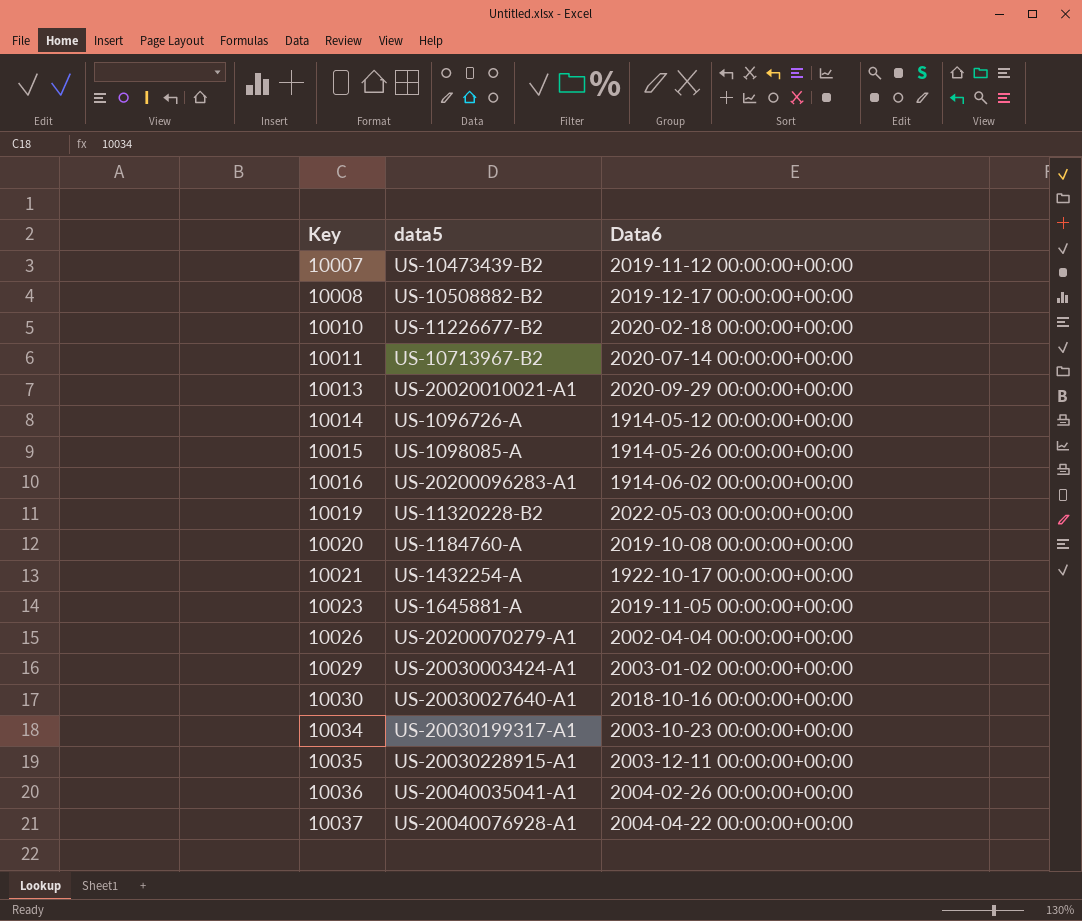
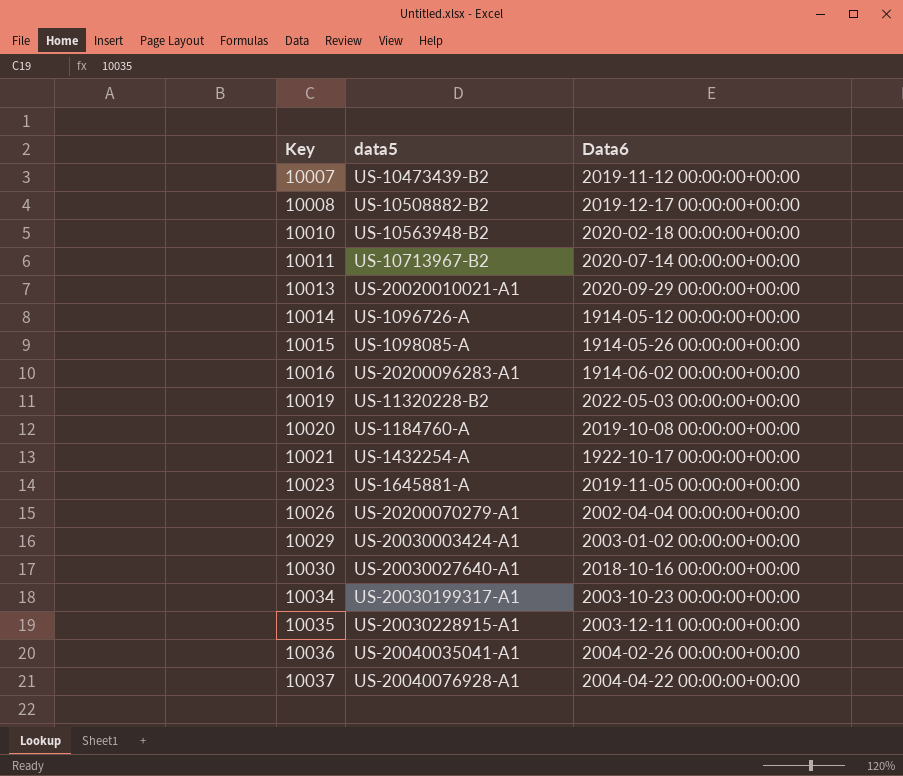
10010 | data5: US-11226677-B2 -> US-10563948-B2

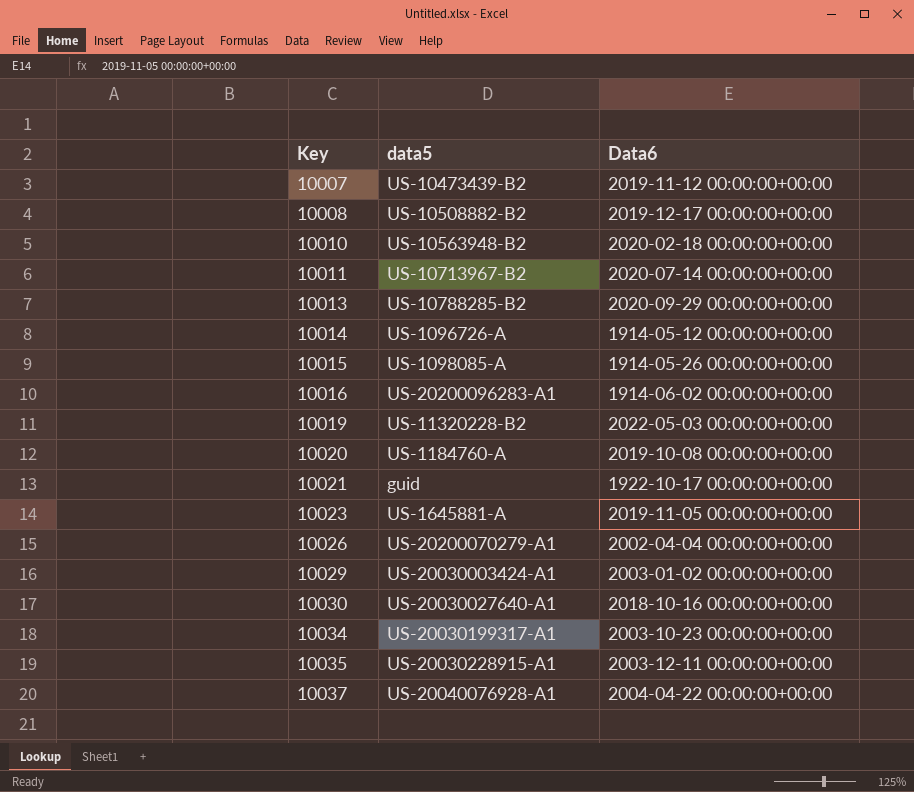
row 10036: US-20040035041-A1 | 2004-02-26 00:00:00+00:00 -> none
10013 | data5: US-20020010021-A1 -> US-10788285-B2
10021 | data5: US-1432254-A -> guid

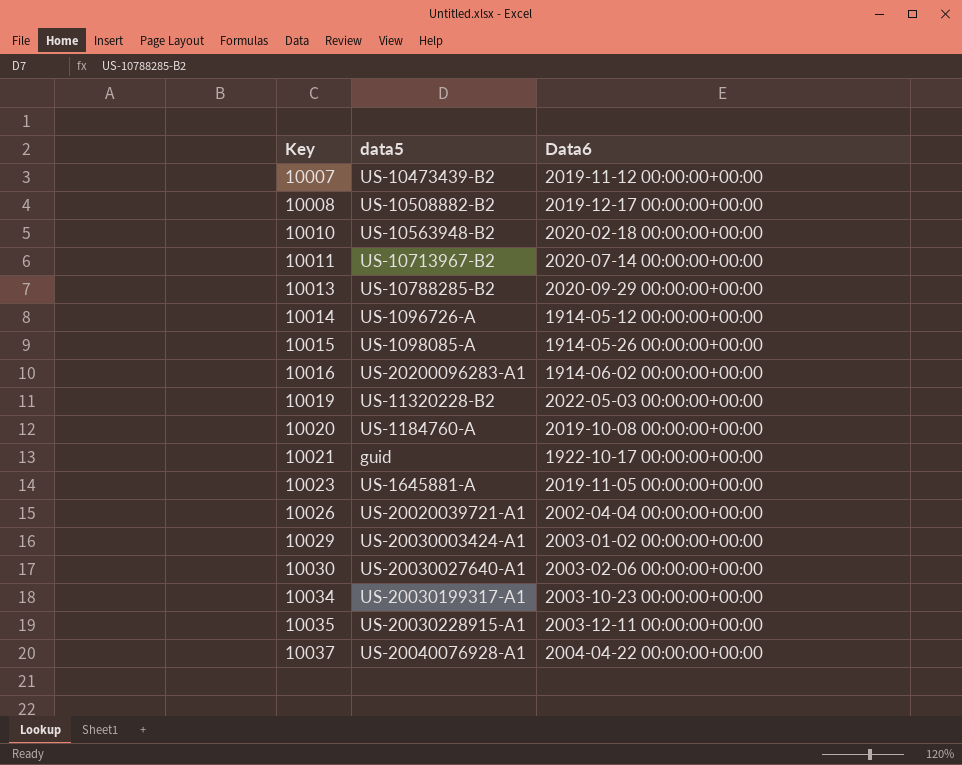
10026 | data5: US-20200070279-A1 -> US-20020039721-A1
10030 | Data6: 2018-10-16 00:00:00+00:00 -> 2003-02-06 00:00:00+00:00

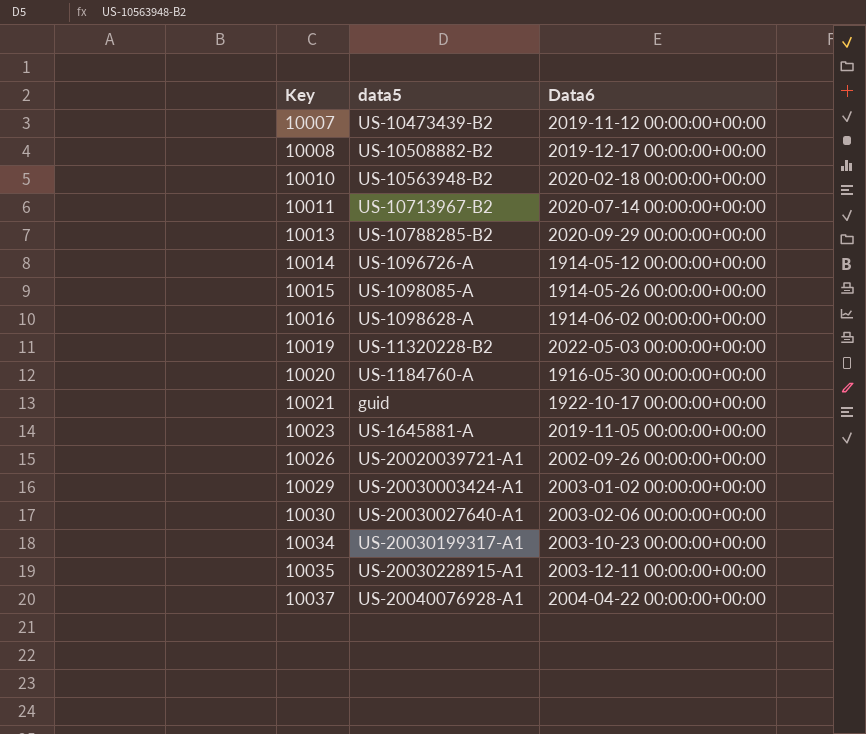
10016 | data5: US-20200096283-A1 -> US-1098628-A
10020 | Data6: 2019-10-08 00:00:00+00:00 -> 1916-05-30 00:00:00+00:00
10026 | Data6: 2002-04-04 00:00:00+00:00 -> 2002-09-26 00:00:00+00:00

